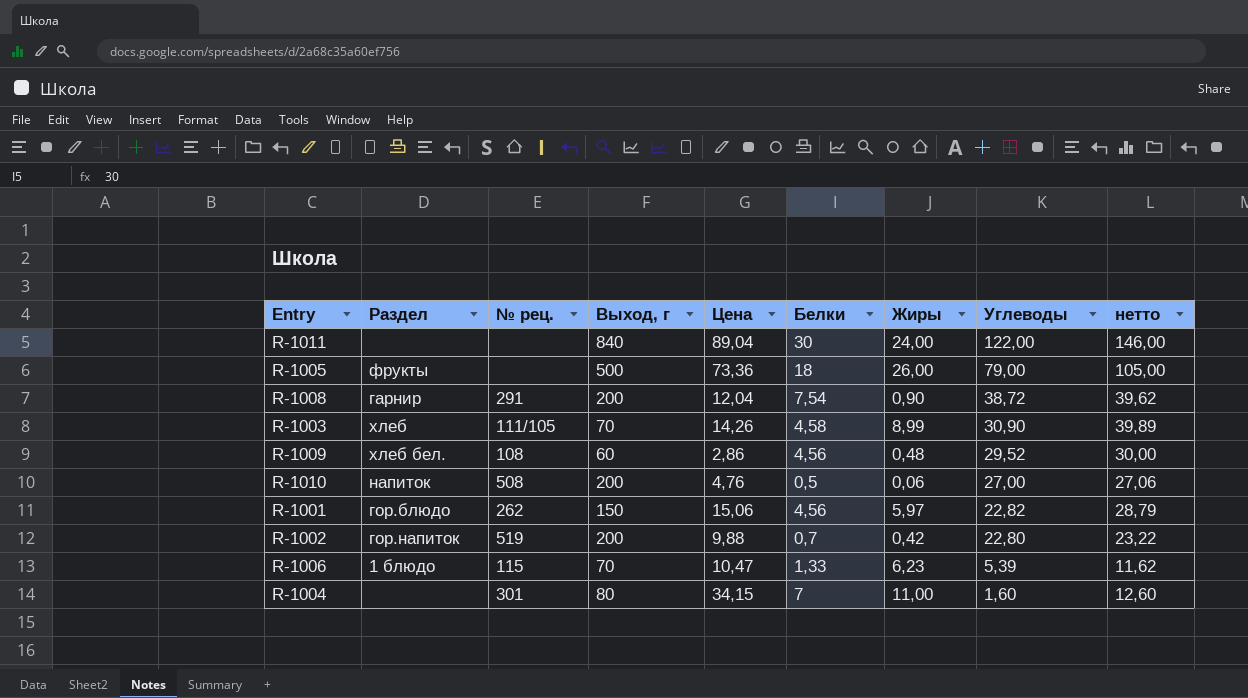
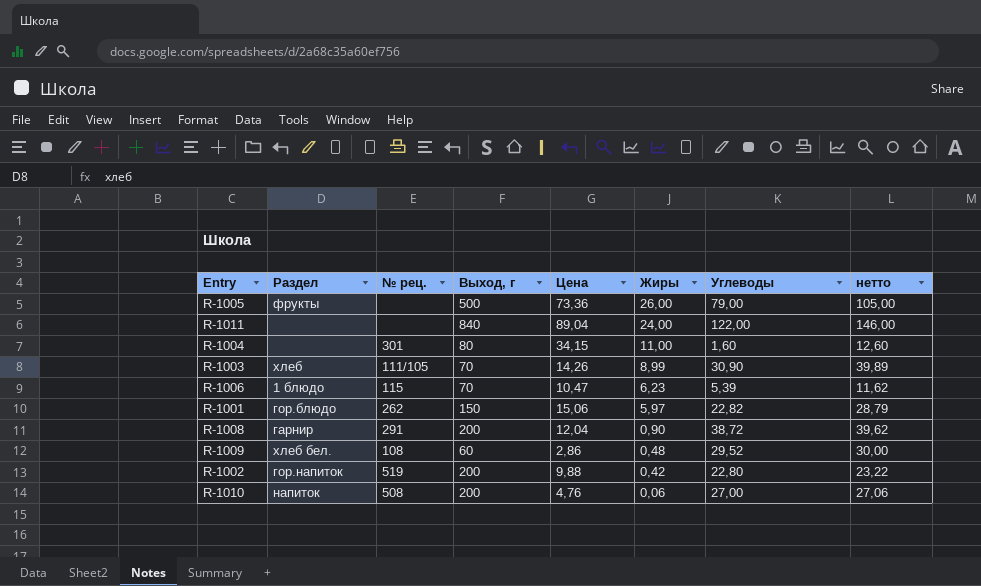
row order: Углеводы descending -> Жиры descending
column Белки | position: 6 -> none

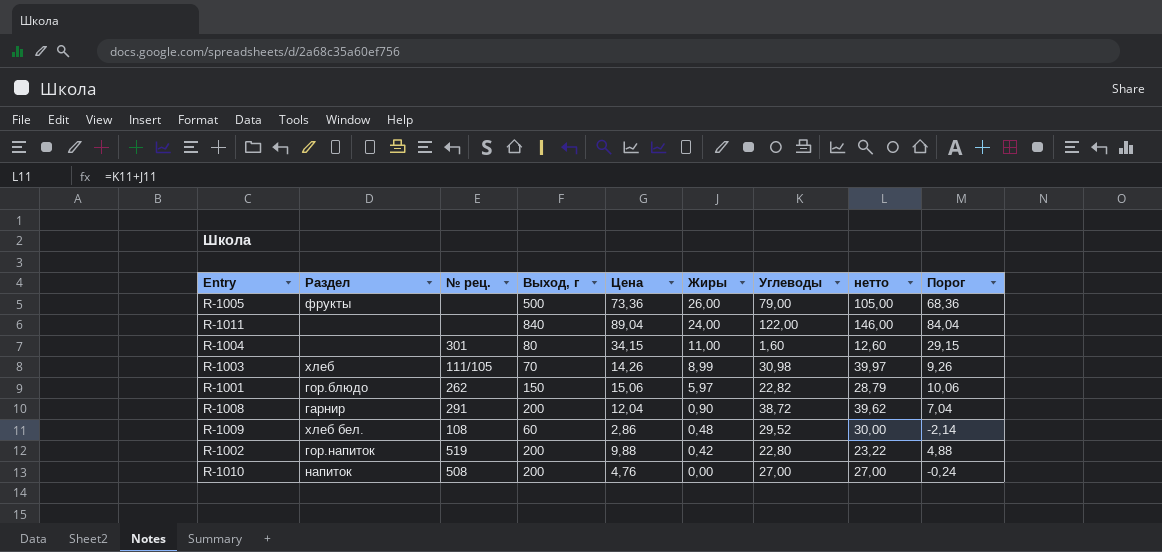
column Порог | formula: none -> [Цена] - 5
row R-1006: 1 блюдо | 115 | 70 | 10,47 | 6,23 | 5,39 | 11,62 -> none
R-1003 | Углеводы: 30,90 -> 30,98
R-1003 | нетто: 39,89 -> 39,97
R-1010 | Жиры: 0,06 -> 0,00
R-1010 | нетто: 27,06 -> 27,00

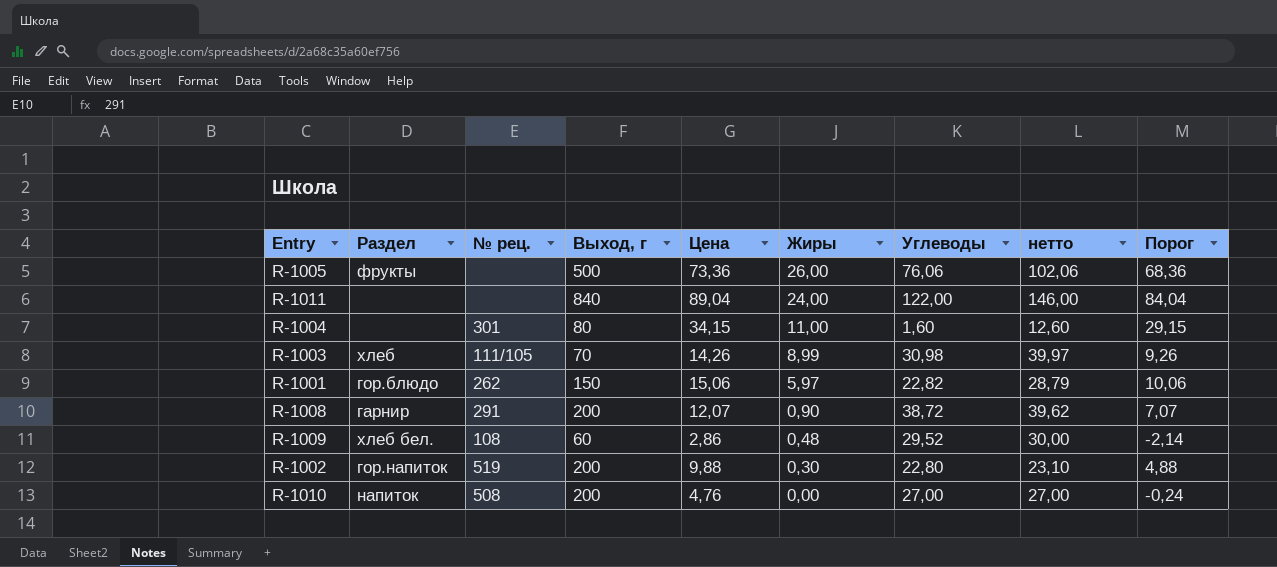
R-1005 | Углеводы: 79,00 -> 76,06
R-1005 | нетто: 105,00 -> 102,06
R-1008 | Цена: 12,04 -> 12,07
R-1008 | Порог: 7,04 -> 7,07
R-1002 | Жиры: 0,42 -> 0,30
R-1002 | нетто: 23,22 -> 23,10

